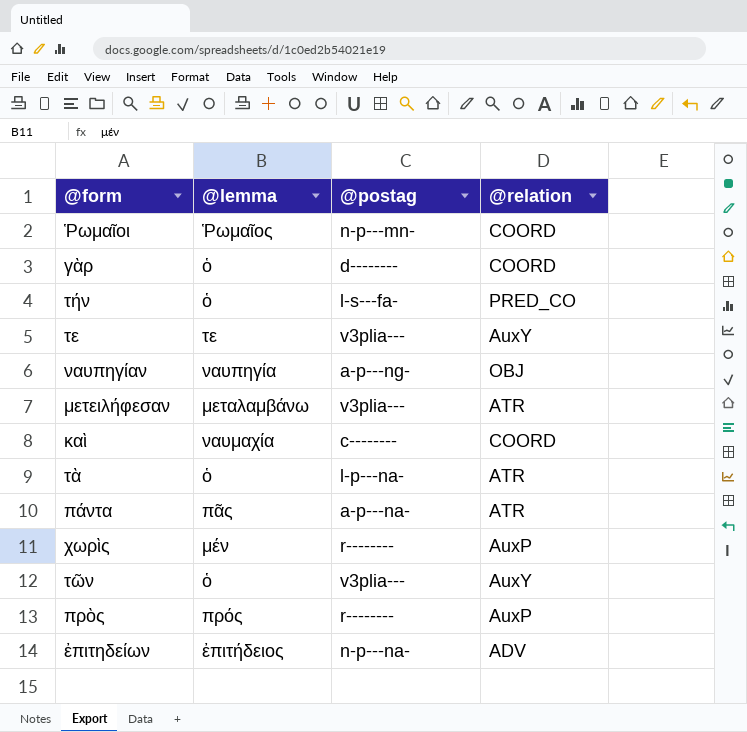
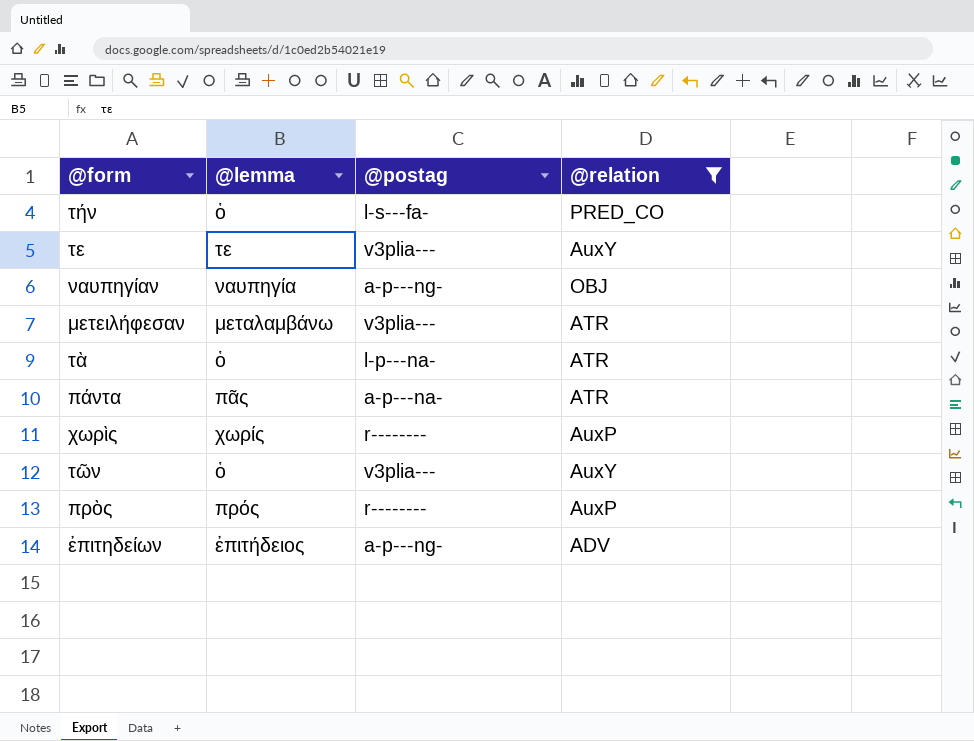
filter: none -> @relation != COORD
χωρὶς | @lemma: μέν -> χωρίς
ἐπιτηδείων | @postag: n-p---na- -> a-p---ng-

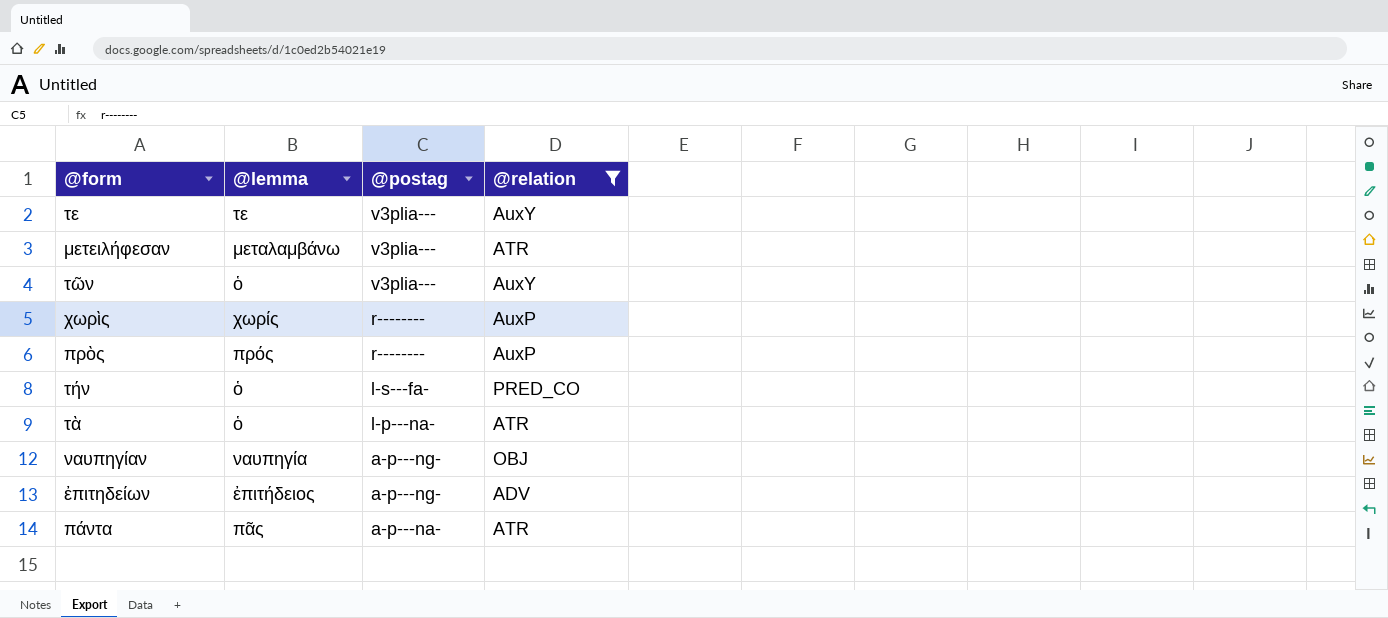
row order: none -> @postag descending

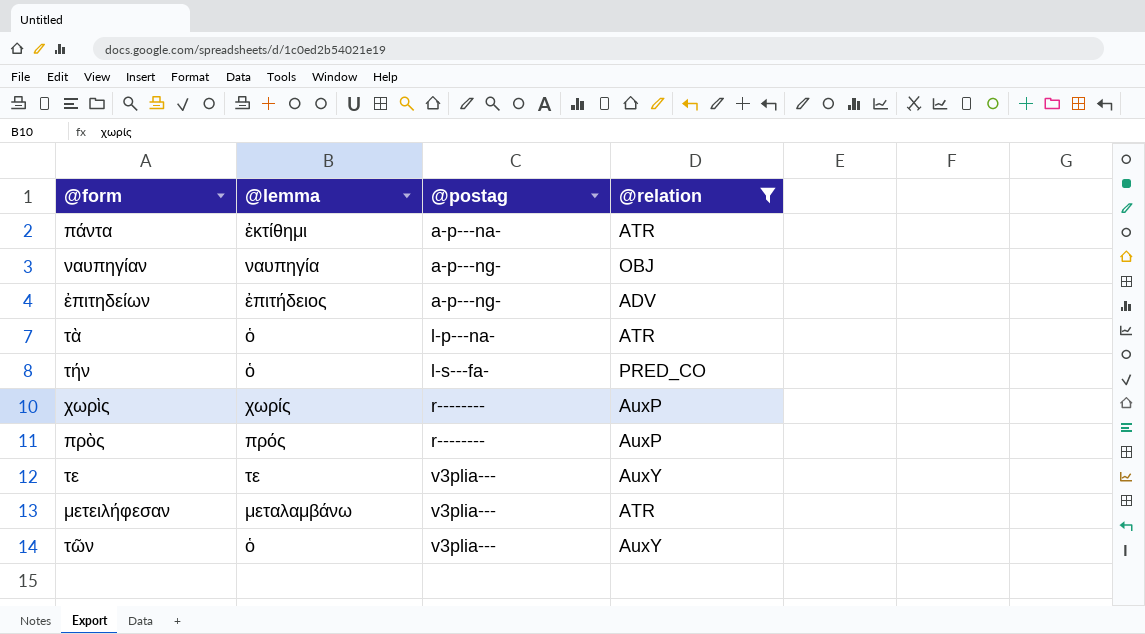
row order: @postag descending -> @postag ascending
πάντα | @lemma: πᾶς -> ἐκτίθημι

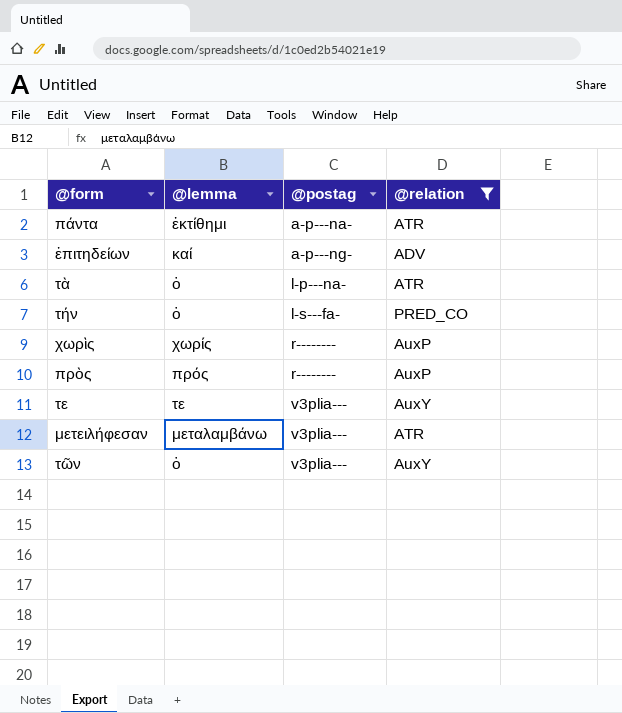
row ναυπηγίαν: ναυπηγία | a-p---ng- | OBJ -> none
ἐπιτηδείων | @lemma: ἐπιτήδειος -> καί

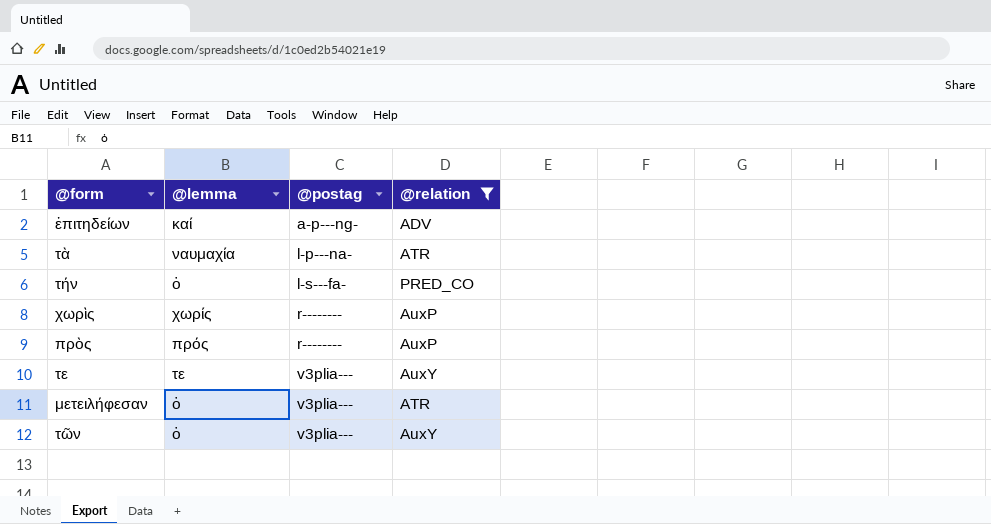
row πάντα: ἐκτίθημι | a-p---na- | ATR -> none
τὰ | @lemma: ὁ -> ναυμαχία
μετειλήφεσαν | @lemma: μεταλαμβάνω -> ὁ

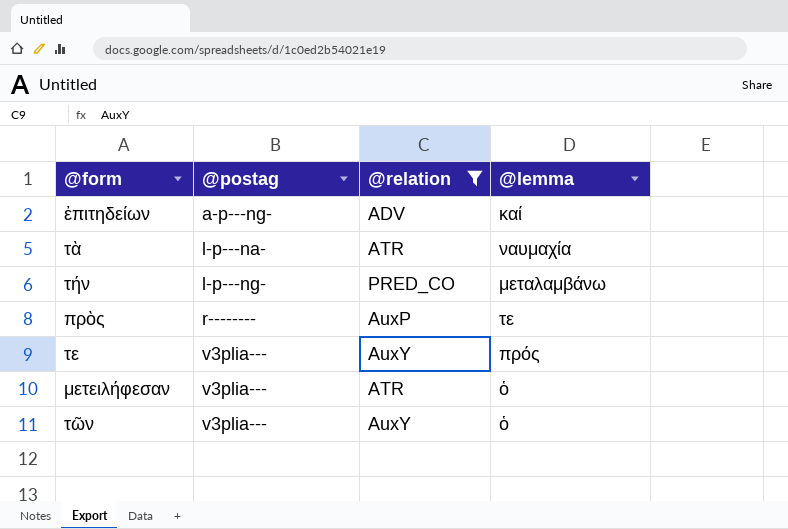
column @lemma | position: 2 -> 4
row χωρὶς: χωρίς | r-------- | AuxP -> none
τήν | @postag: l-s---fa- -> l-p---ng-
τήν | @lemma: ὁ -> μεταλαμβάνω
πρὸς | @lemma: πρός -> τε
τε | @lemma: τε -> πρός

